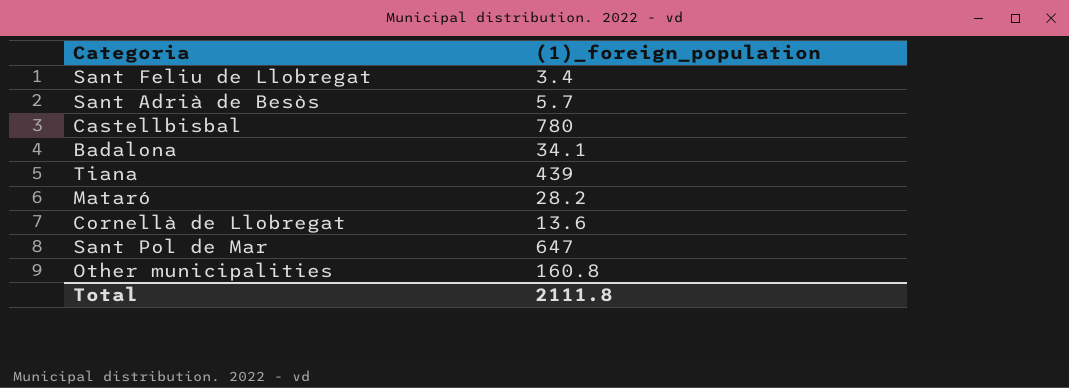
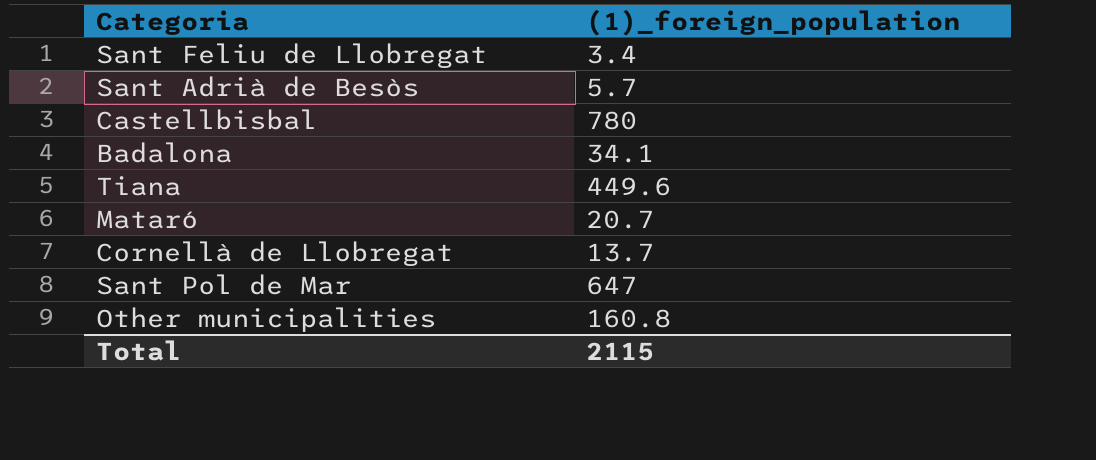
Tiana | (1)_foreign_population: 439 -> 449.6
Mataró | (1)_foreign_population: 28.2 -> 20.7
Cornellà de Llobregat | (1)_foreign_population: 13.6 -> 13.7
Total | (1)_foreign_population: 2111.8 -> 2115

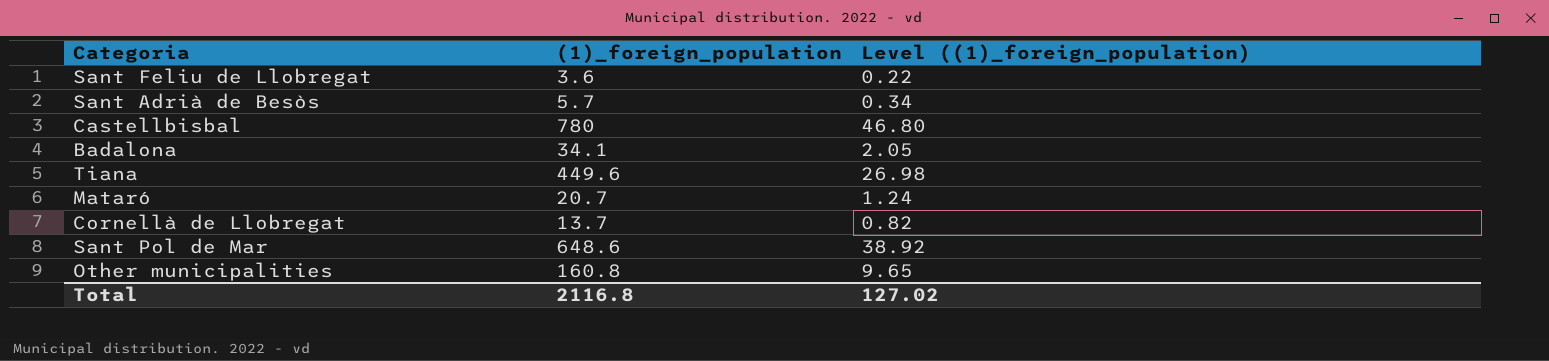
column Level ((1)_foreign_population) | formula: none -> [(1)_foreign_population] * 0.06
Sant Feliu de Llobregat | (1)_foreign_population: 3.4 -> 3.6
Sant Pol de Mar | (1)_foreign_population: 647 -> 648.6
Total | (1)_foreign_population: 2115 -> 2116.8

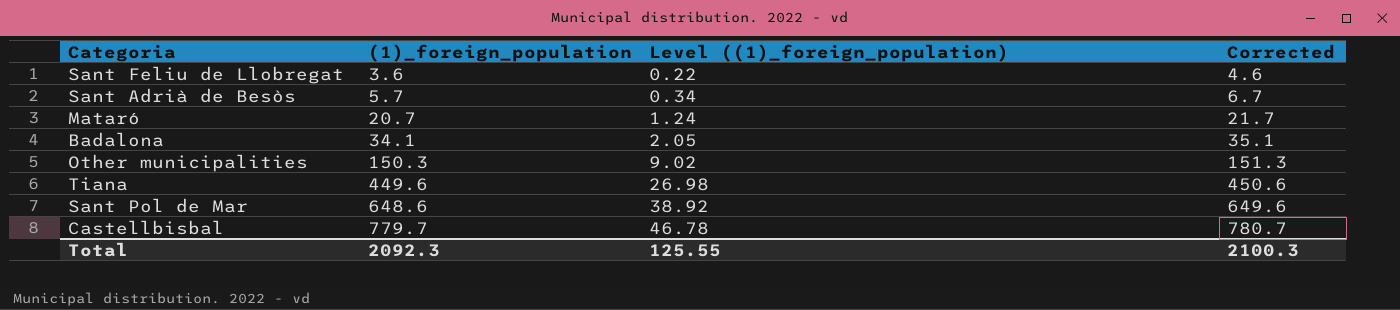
row order: none -> (1)_foreign_population ascending
column Corrected | formula: none -> [(1)_foreign_population] + 1
row Cornellà de Llobregat: 13.7 | 0.82 -> none
Other municipalities | (1)_foreign_population: 160.8 -> 150.3
Other municipalities | Level ((1)_foreign_population): 9.65 -> 9.02
Castellbisbal | (1)_foreign_population: 780 -> 779.7
Castellbisbal | Level ((1)_foreign_population): 46.80 -> 46.78
Total | (1)_foreign_population: 2116.8 -> 2092.3
Total | Level ((1)_foreign_population): 127.02 -> 125.55

